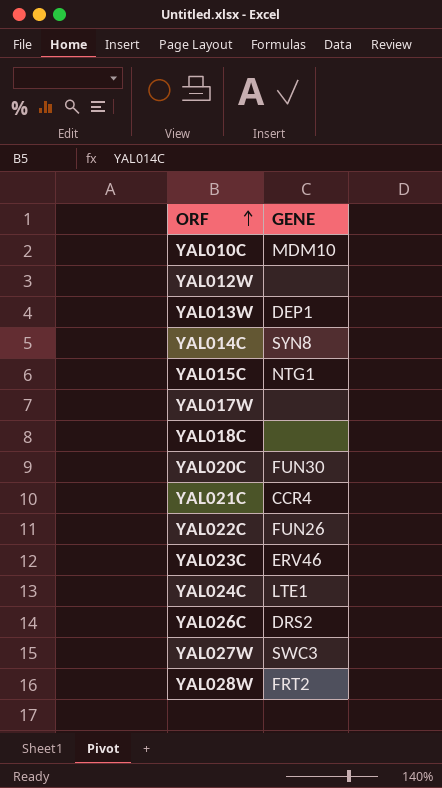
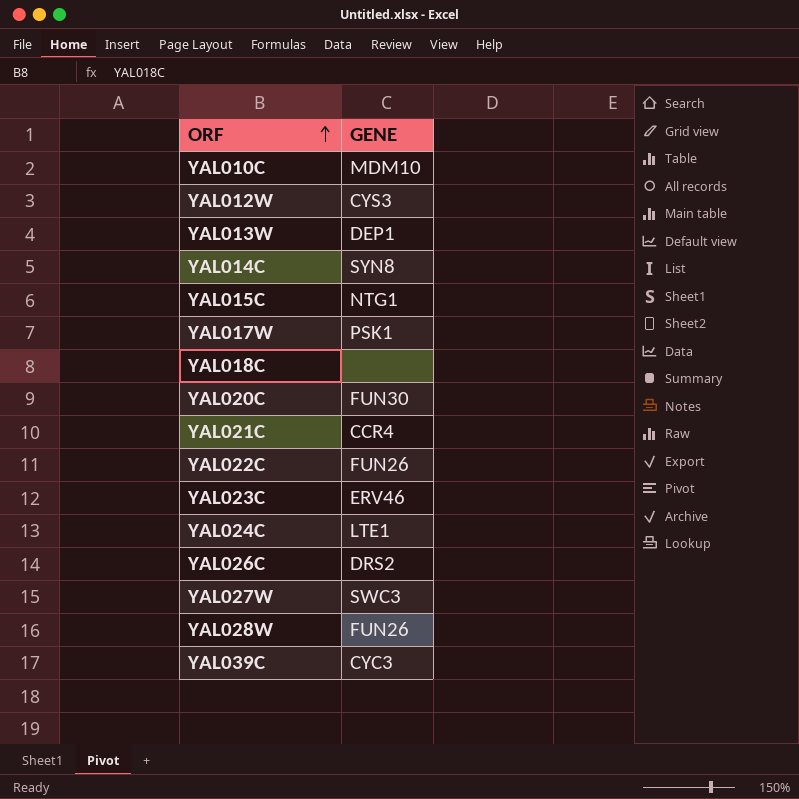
YAL012W | GENE: none -> CYS3
YAL017W | GENE: none -> PSK1
YAL028W | GENE: FRT2 -> FUN26
row YAL039C: none -> CYC3

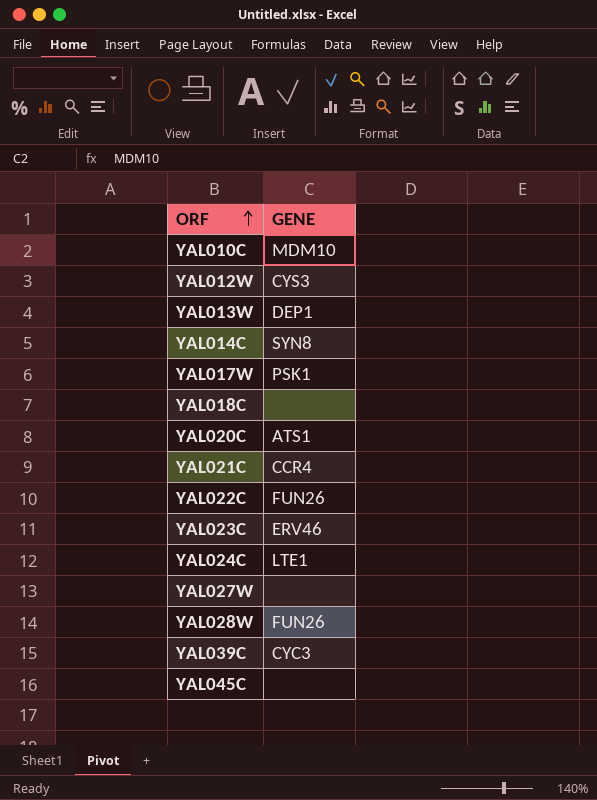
row YAL015C: NTG1 -> none
row YAL026C: DRS2 -> none
YAL020C | GENE: FUN30 -> ATS1
YAL027W | GENE: SWC3 -> none
row YAL045C: none -> none

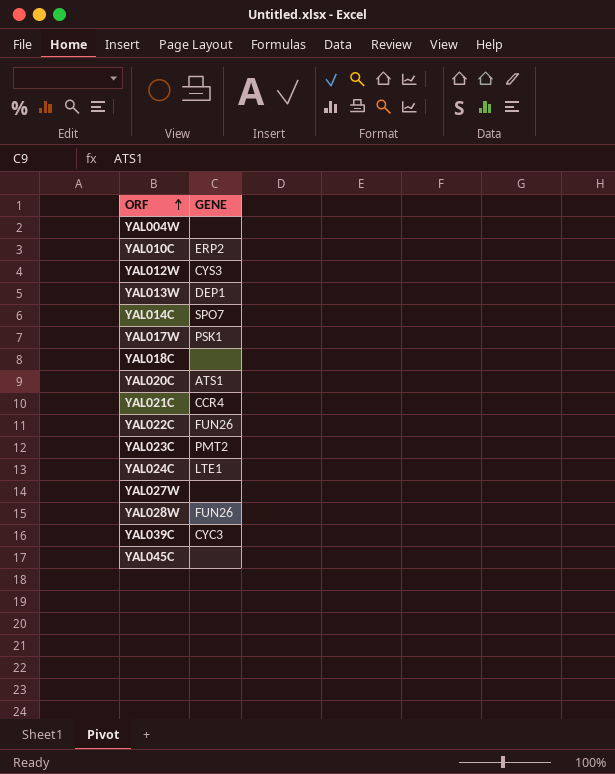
row YAL004W: none -> none
YAL010C | GENE: MDM10 -> ERP2
YAL014C | GENE: SYN8 -> SPO7
YAL023C | GENE: ERV46 -> PMT2

